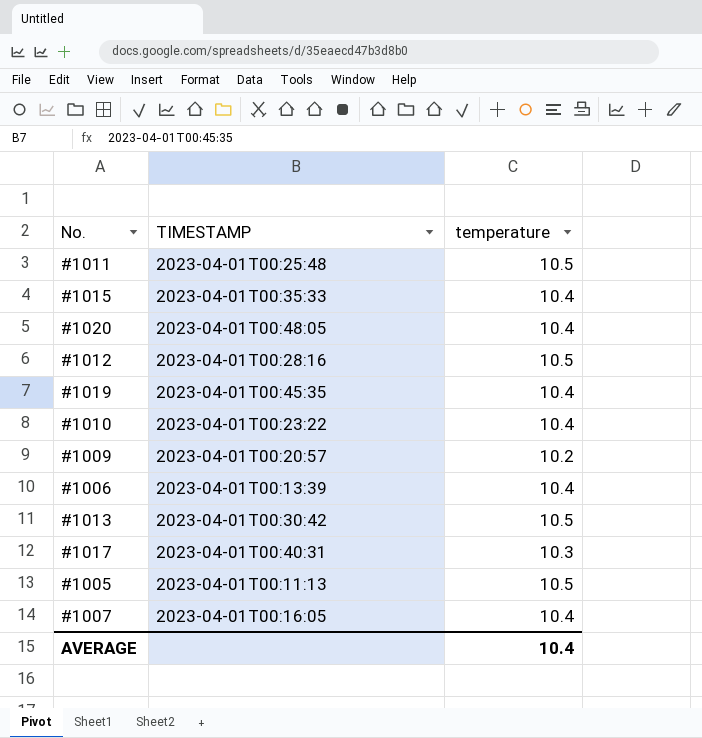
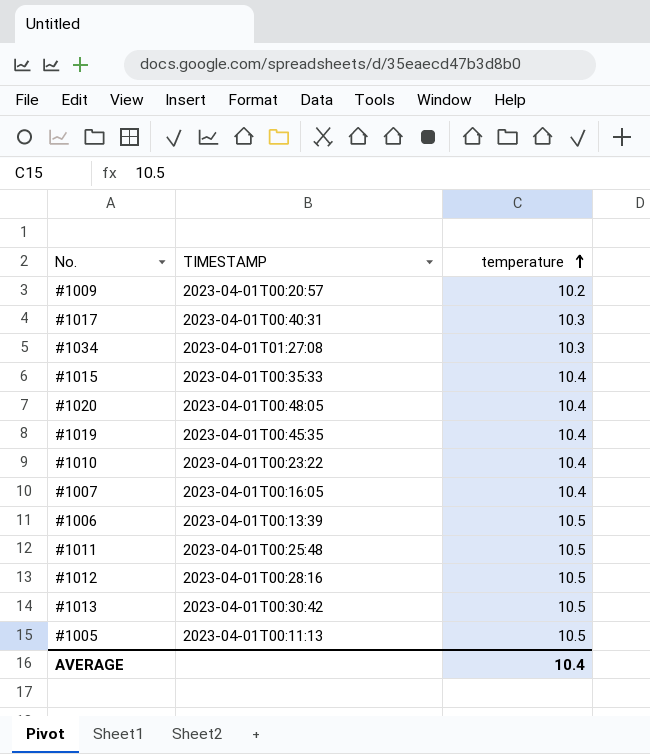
row order: none -> temperature ascending
row #1034: none -> 2023-04-01T01:27:08 | 10.3
#1006 | temperature: 10.4 -> 10.5

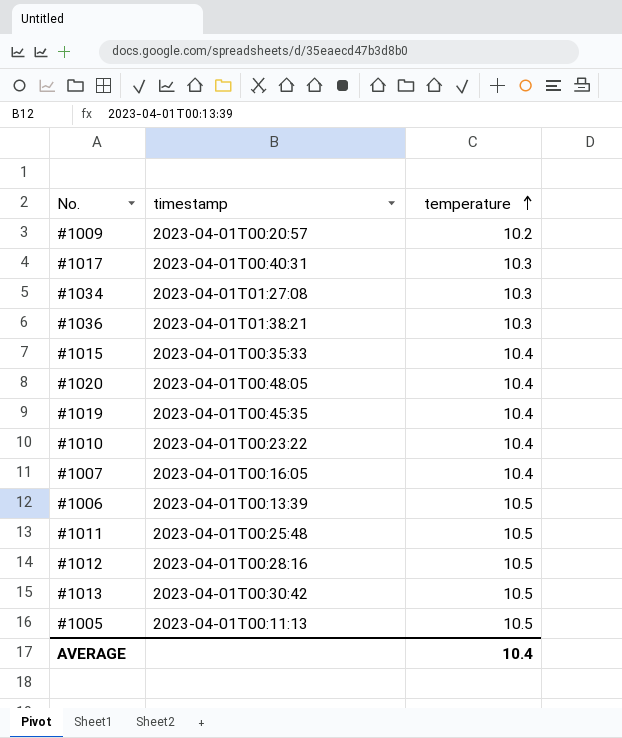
column name: TIMESTAMP -> timestamp
row #1036: none -> 2023-04-01T01:38:21 | 10.3

